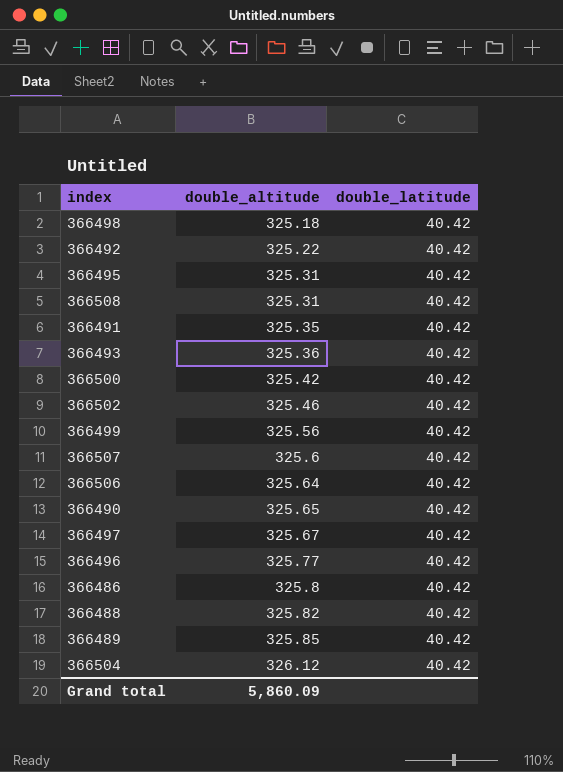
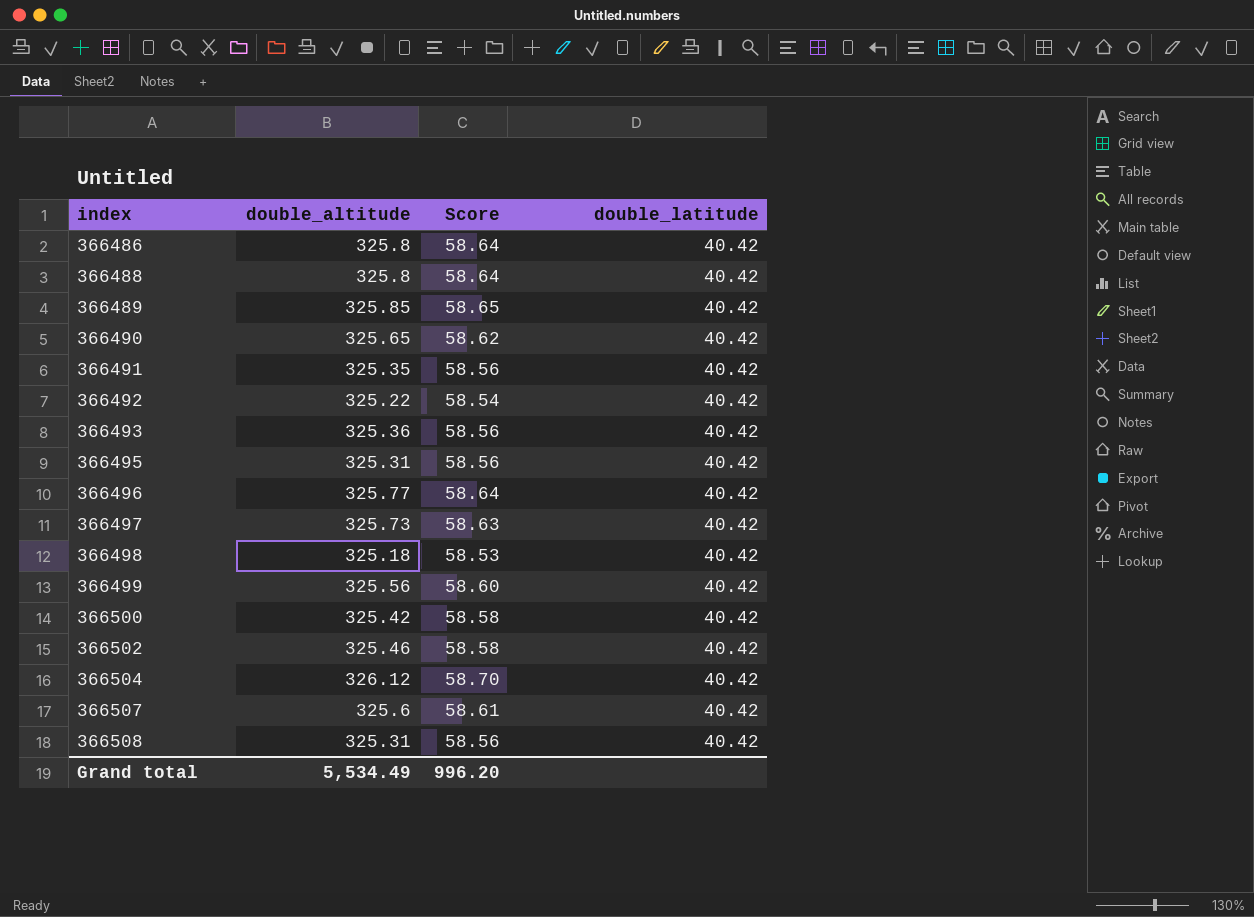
row order: double_altitude ascending -> index ascending
column Score | formula: none -> [double_altitude] * 0.18
row 366506: 325.64 | 40.42 -> none
366488 | double_altitude: 325.82 -> 325.8
366497 | double_altitude: 325.67 -> 325.73
Grand total | double_altitude: 5,860.09 -> 5,534.49

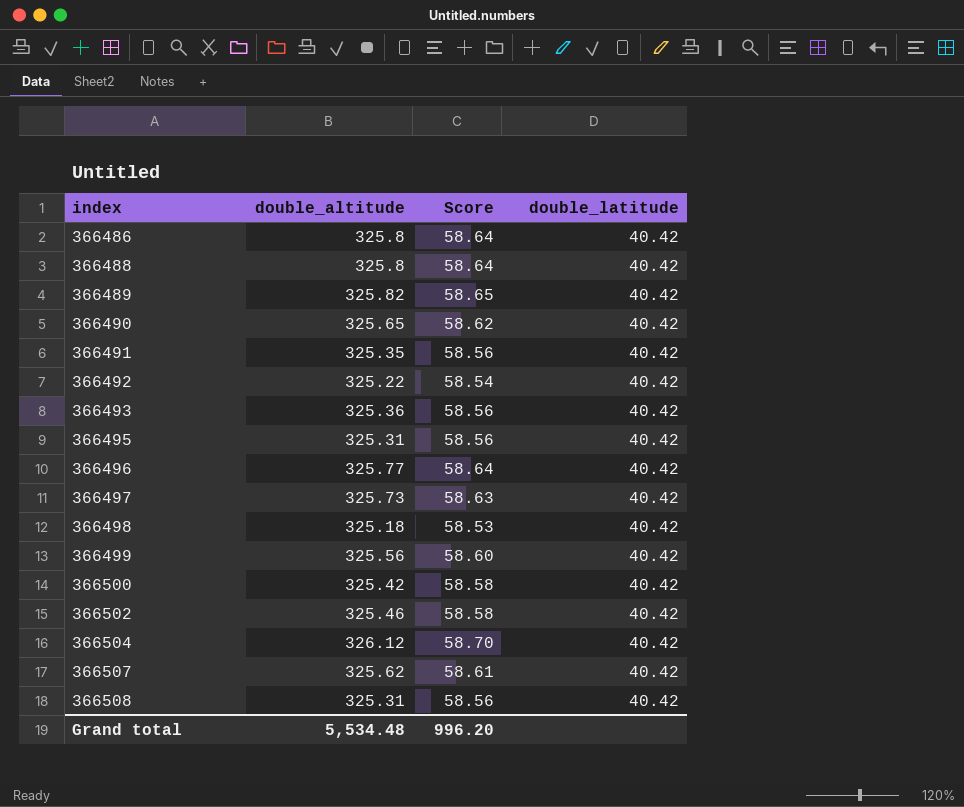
366489 | double_altitude: 325.85 -> 325.82
366507 | double_altitude: 325.6 -> 325.62
Grand total | double_altitude: 5,534.49 -> 5,534.48

